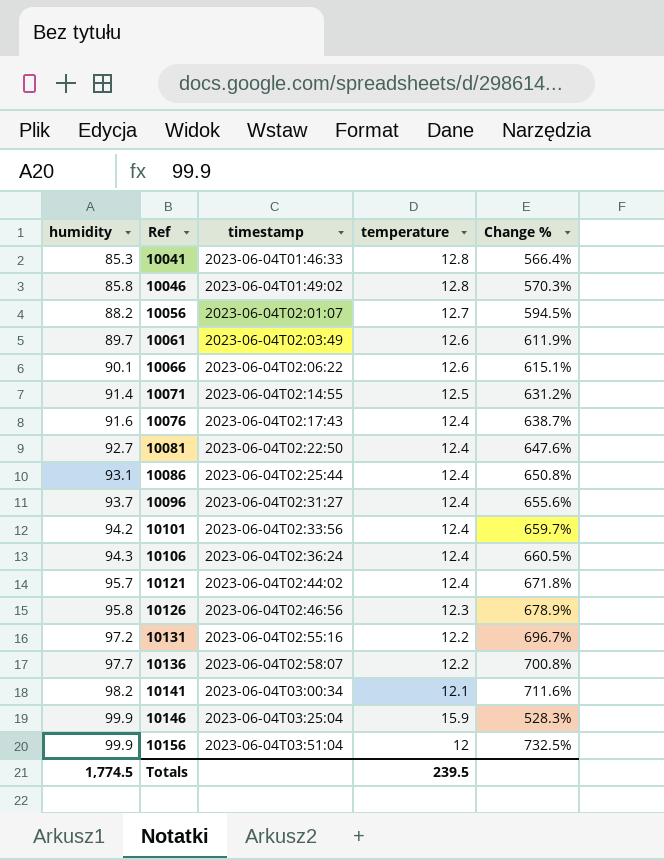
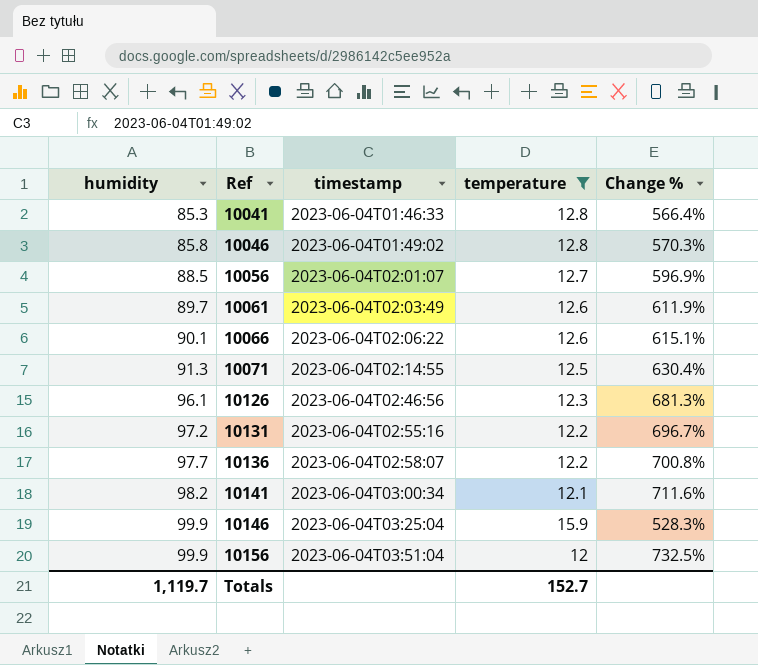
filter: none -> temperature != 12.4
10056 | humidity: 88.2 -> 88.5
10056 | Change %: 594.5% -> 596.9%
10071 | humidity: 91.4 -> 91.3
10071 | Change %: 631.2% -> 630.4%
10126 | humidity: 95.8 -> 96.1
10126 | Change %: 678.9% -> 681.3%
Totals | humidity: 1,774.5 -> 1,119.7
Totals | temperature: 239.5 -> 152.7

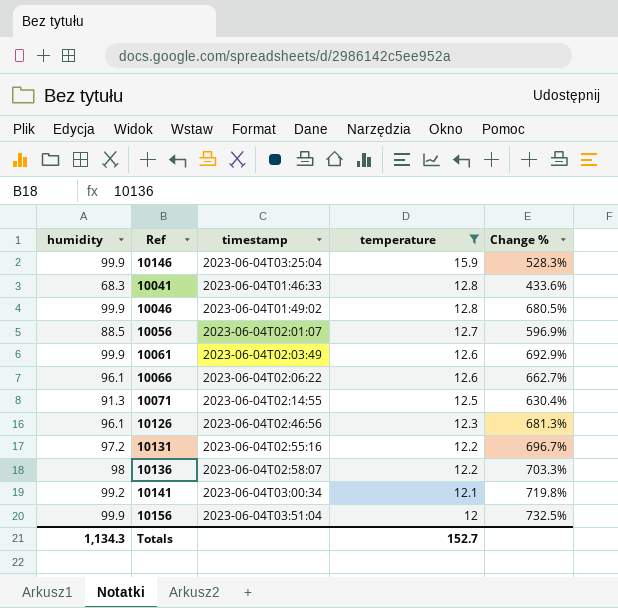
row order: humidity ascending -> temperature descending
10041 | humidity: 85.3 -> 68.3
10041 | Change %: 566.4% -> 433.6%
10046 | humidity: 85.8 -> 99.9
10046 | Change %: 570.3% -> 680.5%
10061 | humidity: 89.7 -> 99.9
10061 | Change %: 611.9% -> 692.9%
10066 | humidity: 90.1 -> 96.1
10066 | Change %: 615.1% -> 662.7%
10136 | humidity: 97.7 -> 98
10136 | Change %: 700.8% -> 703.3%
10141 | humidity: 98.2 -> 99.2
10141 | Change %: 711.6% -> 719.8%
Totals | humidity: 1,119.7 -> 1,134.3

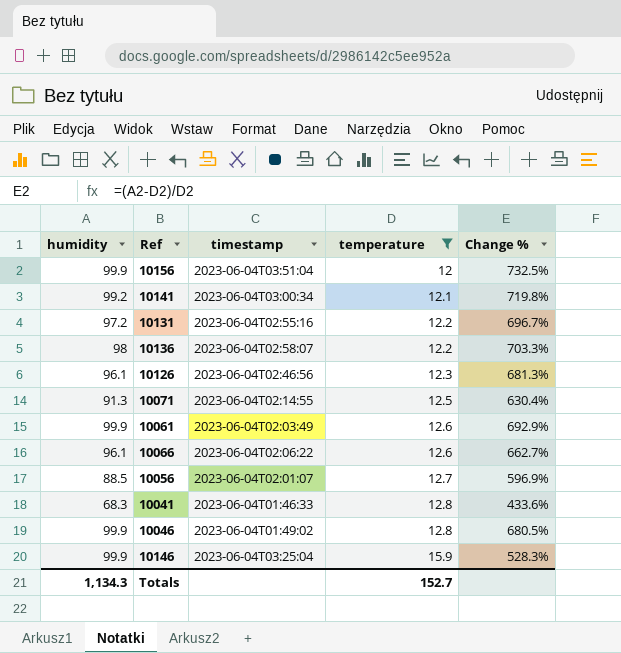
row order: temperature descending -> temperature ascending

